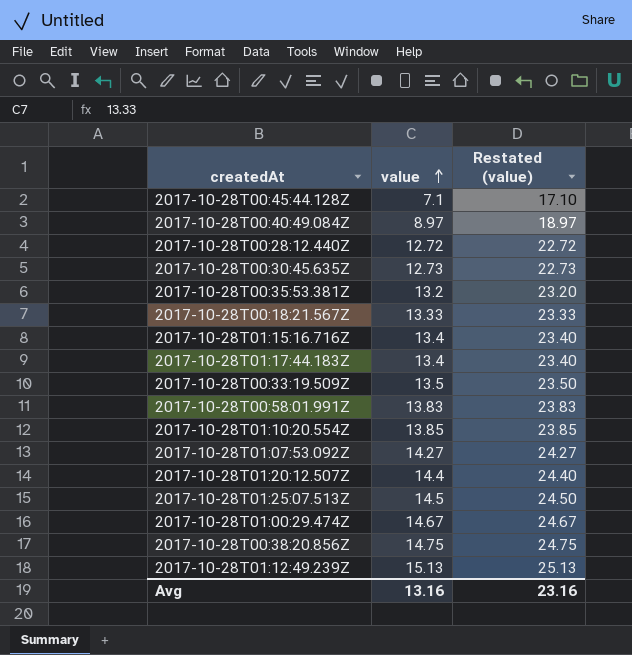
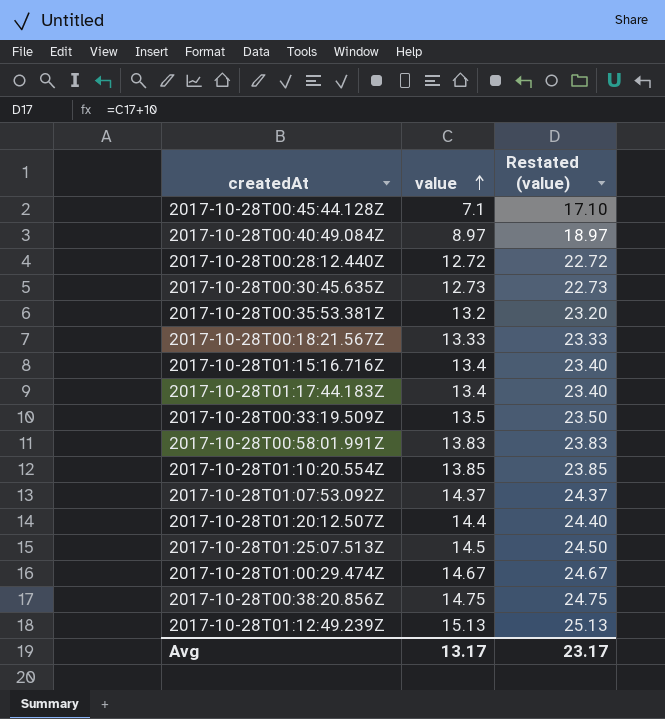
2017-10-28T01:07:53.092Z | value: 14.27 -> 14.37
2017-10-28T01:07:53.092Z | Restated (value): 24.27 -> 24.37
Avg | value: 13.16 -> 13.17
Avg | Restated (value): 23.16 -> 23.17

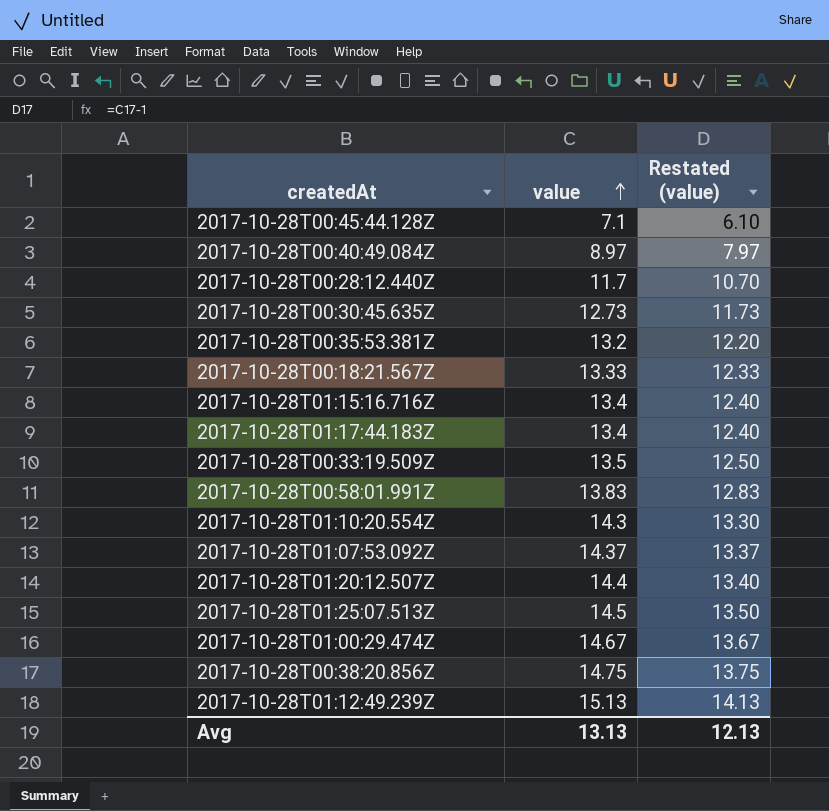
column Restated (value) | formula: [value] + 10 -> [value] - 1
2017-10-28T00:28:12.440Z | value: 12.72 -> 11.7
2017-10-28T01:10:20.554Z | value: 13.85 -> 14.3
Avg | value: 13.17 -> 13.13
Avg | Restated (value): 23.17 -> 12.13

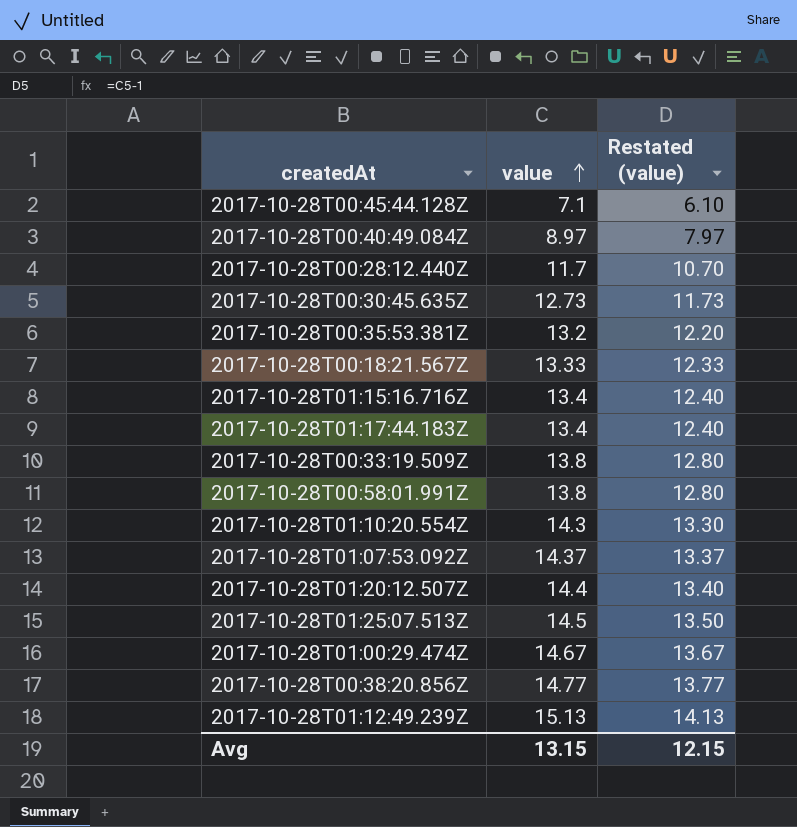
2017-10-28T00:33:19.509Z | value: 13.5 -> 13.8
2017-10-28T00:33:19.509Z | Restated (value): 12.50 -> 12.80
2017-10-28T00:58:01.991Z | value: 13.83 -> 13.8
2017-10-28T00:58:01.991Z | Restated (value): 12.83 -> 12.80
2017-10-28T00:38:20.856Z | value: 14.75 -> 14.77
2017-10-28T00:38:20.856Z | Restated (value): 13.75 -> 13.77
Avg | value: 13.13 -> 13.15
Avg | Restated (value): 12.13 -> 12.15

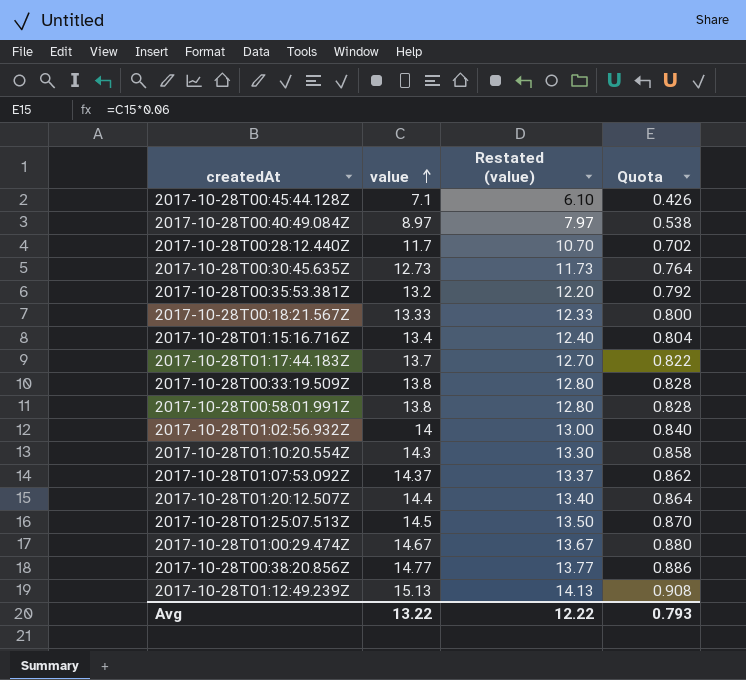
column Quota | formula: none -> [value] * 0.06
2017-10-28T01:17:44.183Z | value: 13.4 -> 13.7
2017-10-28T01:17:44.183Z | Restated (value): 12.40 -> 12.70
row 2017-10-28T01:02:56.932Z: none -> 14 | 13.00 | 0.840
Avg | value: 13.15 -> 13.22
Avg | Restated (value): 12.15 -> 12.22

